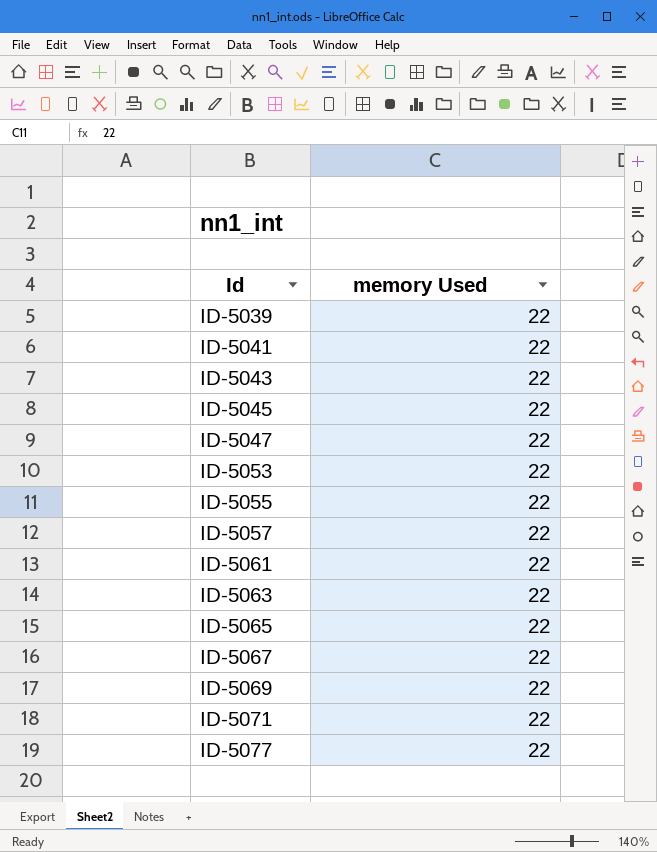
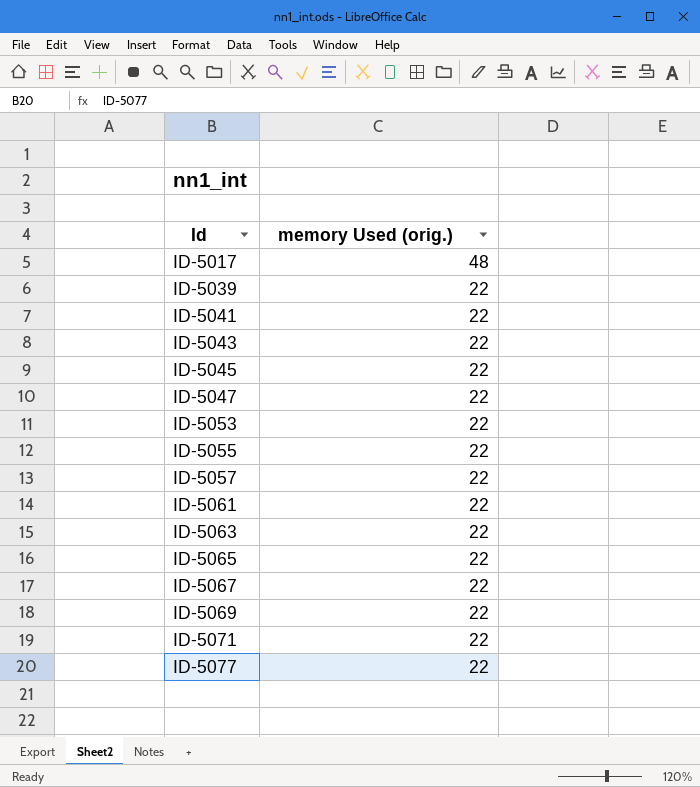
column name: memory Used -> memory Used (orig.)
row ID-5017: none -> 48

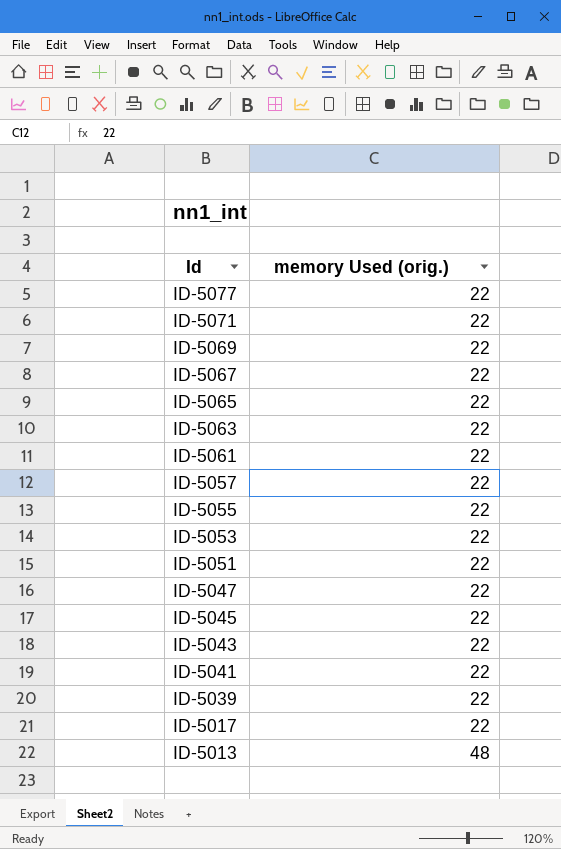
row order: Id ascending -> Id descending
row ID-5051: none -> 22
ID-5017 | memory Used (orig.): 48 -> 22
row ID-5013: none -> 48

